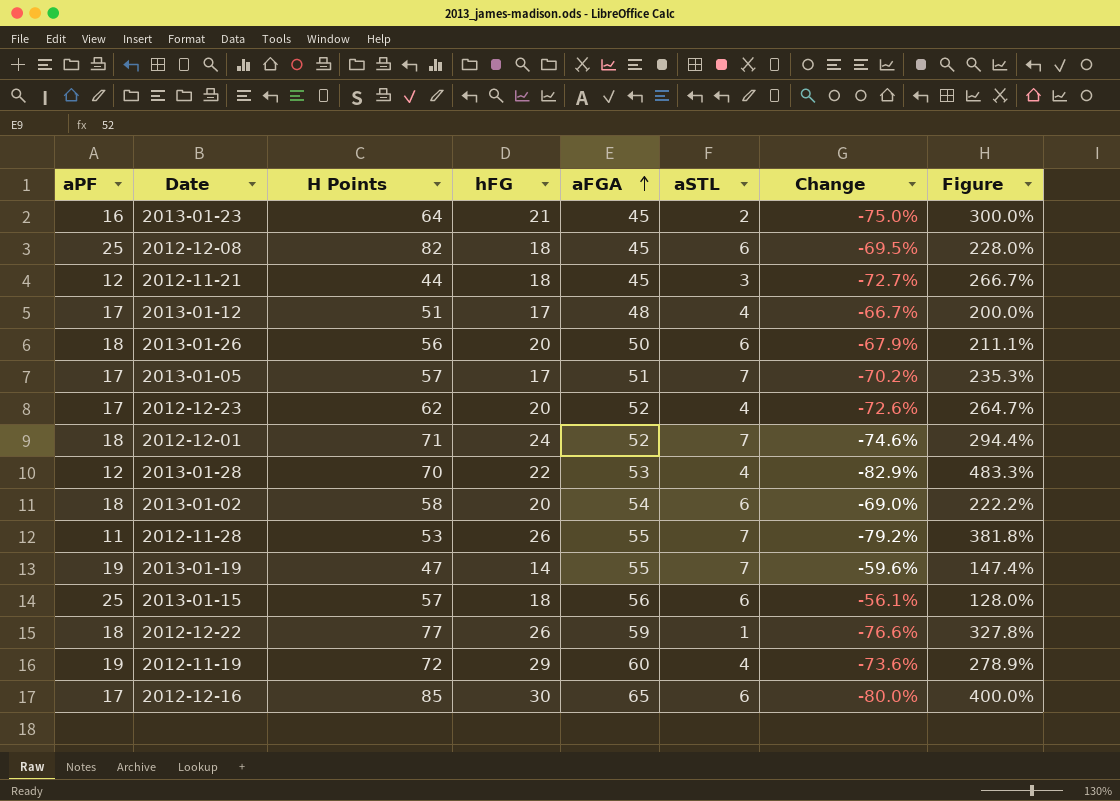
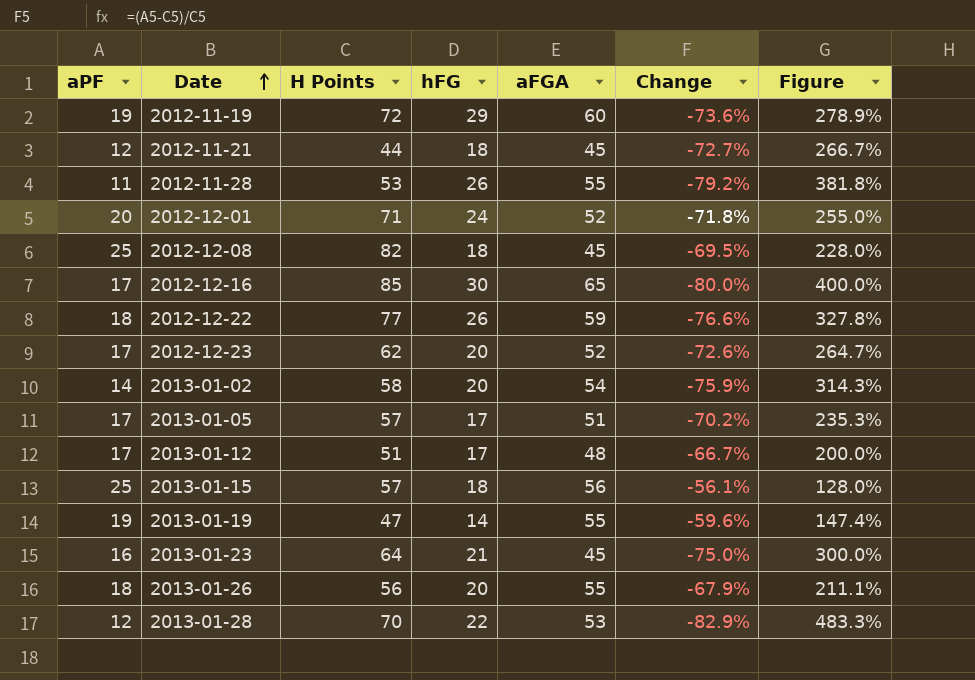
row order: aFGA ascending -> Date ascending
column aSTL | position: 6 -> none
2012-12-01 | aPF: 18 -> 20
2012-12-01 | Change: -74.6% -> -71.8%
2012-12-01 | Figure: 294.4% -> 255.0%
2013-01-02 | aPF: 18 -> 14
2013-01-02 | Change: -69.0% -> -75.9%
2013-01-02 | Figure: 222.2% -> 314.3%
2013-01-26 | aFGA: 50 -> 55

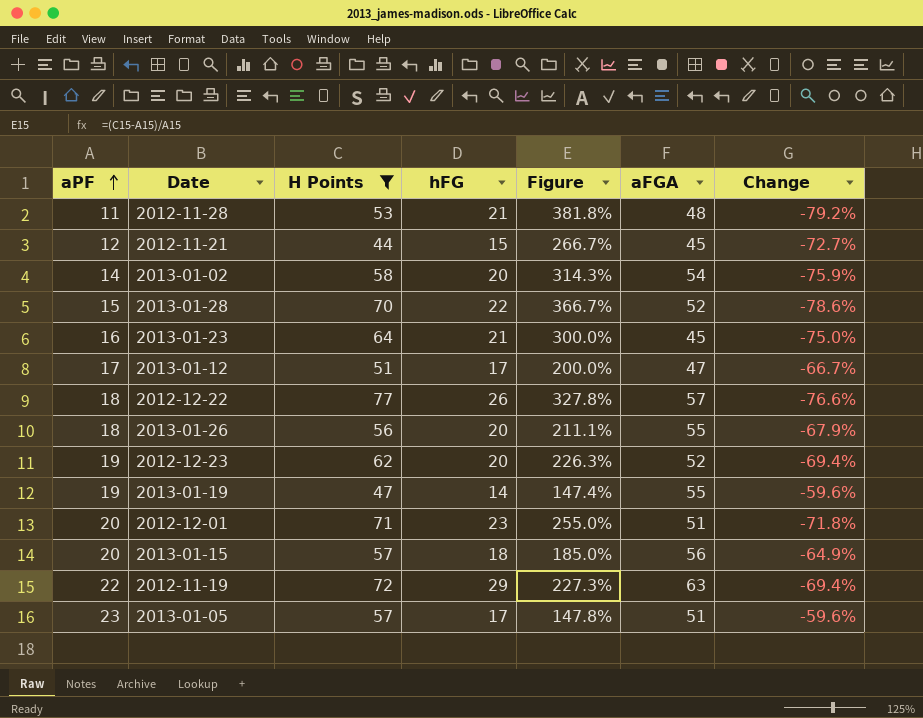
filter: none -> H Points <= 77
row order: Date ascending -> aPF ascending
column Figure | position: 7 -> 5
2012-11-28 | hFG: 26 -> 21
2012-11-28 | aFGA: 55 -> 48
2012-11-21 | hFG: 18 -> 15
2013-01-28 | aPF: 12 -> 15
2013-01-28 | Figure: 483.3% -> 366.7%
2013-01-28 | aFGA: 53 -> 52
2013-01-28 | Change: -82.9% -> -78.6%
2013-01-12 | aFGA: 48 -> 47
2012-12-22 | aFGA: 59 -> 57
2012-12-23 | aPF: 17 -> 19
2012-12-23 | Figure: 264.7% -> 226.3%
2012-12-23 | Change: -72.6% -> -69.4%
2012-12-01 | hFG: 24 -> 23
2012-12-01 | aFGA: 52 -> 51
2013-01-15 | aPF: 25 -> 20
2013-01-15 | Figure: 128.0% -> 185.0%
2013-01-15 | Change: -56.1% -> -64.9%
2012-11-19 | aPF: 19 -> 22
2012-11-19 | Figure: 278.9% -> 227.3%
2012-11-19 | aFGA: 60 -> 63
2012-11-19 | Change: -73.6% -> -69.4%
2013-01-05 | aPF: 17 -> 23
2013-01-05 | Figure: 235.3% -> 147.8%
2013-01-05 | Change: -70.2% -> -59.6%

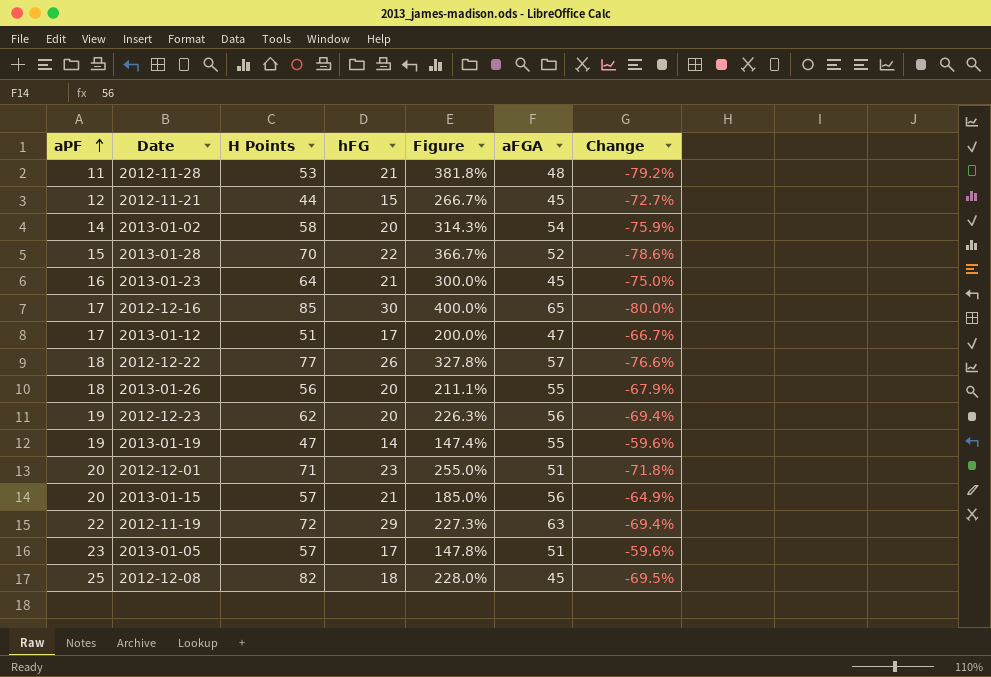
filter: H Points <= 77 -> none
2012-12-23 | aFGA: 52 -> 56
2013-01-15 | hFG: 18 -> 21

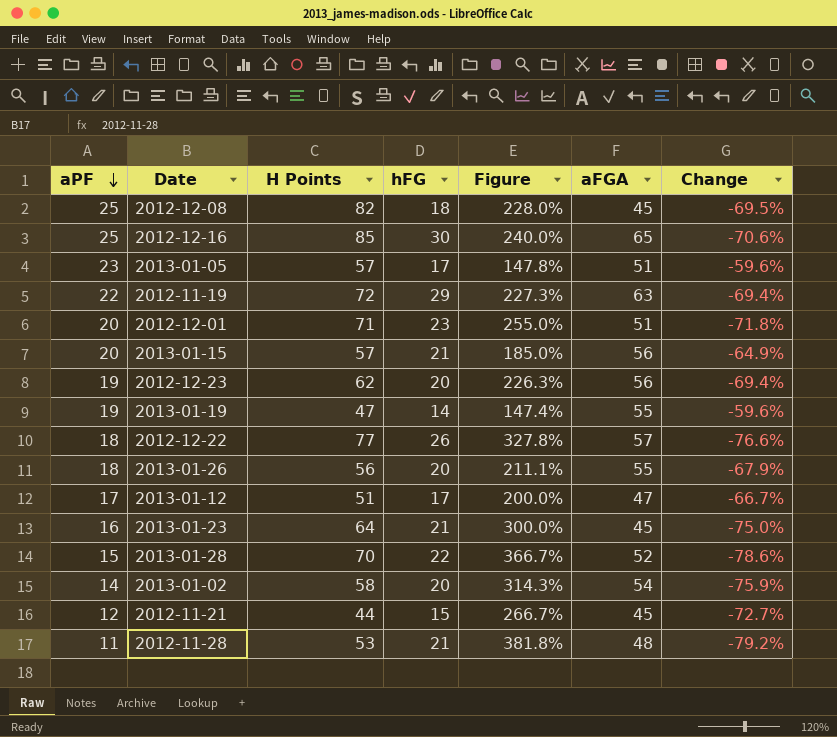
row order: aPF ascending -> aPF descending
2012-12-16 | aPF: 17 -> 25
2012-12-16 | Figure: 400.0% -> 240.0%
2012-12-16 | Change: -80.0% -> -70.6%

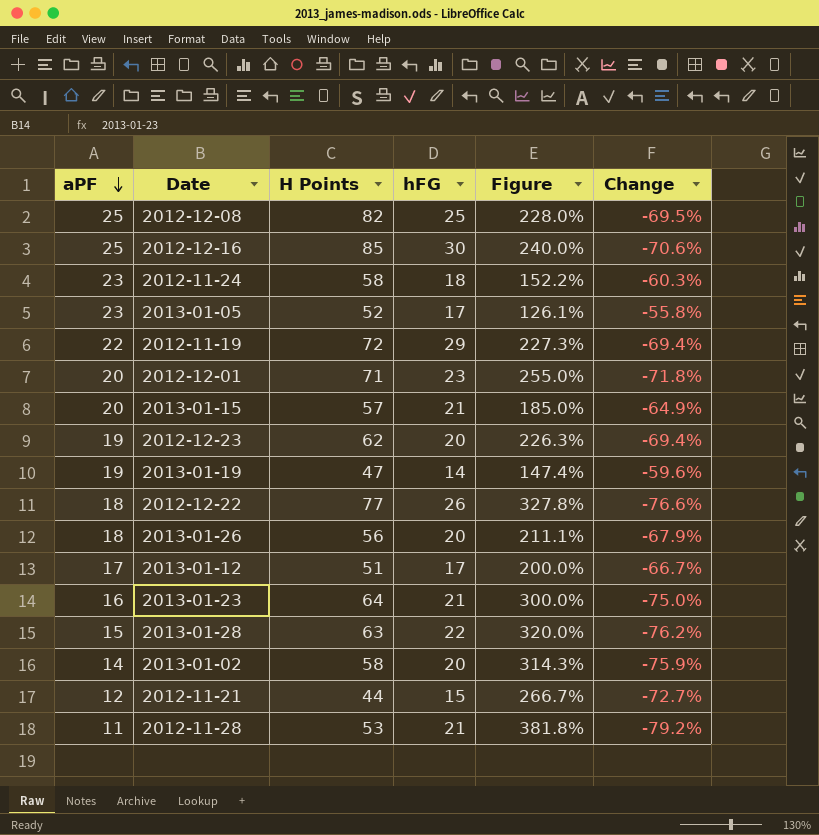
column aFGA | position: 6 -> none
2012-12-08 | hFG: 18 -> 25
row 2012-11-24: none -> 23 | 58 | 18 | 152.2% | -60.3%
2013-01-05 | H Points: 57 -> 52
2013-01-05 | Figure: 147.8% -> 126.1%
2013-01-05 | Change: -59.6% -> -55.8%
2013-01-28 | H Points: 70 -> 63
2013-01-28 | Figure: 366.7% -> 320.0%
2013-01-28 | Change: -78.6% -> -76.2%

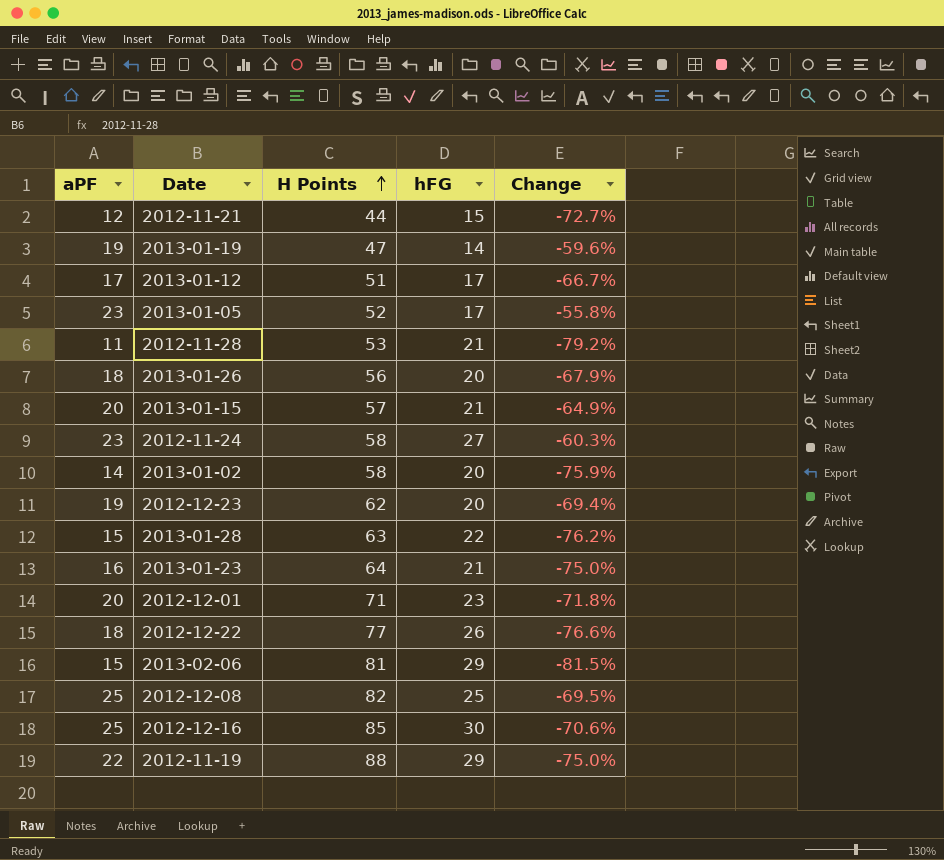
row order: aPF descending -> H Points ascending
column Figure | formula: ([H Points] - [aPF]) / [aPF] -> none
2012-11-24 | hFG: 18 -> 27
row 2013-02-06: none -> 15 | 81 | 29 | -81.5%
2012-11-19 | H Points: 72 -> 88
2012-11-19 | Change: -69.4% -> -75.0%

